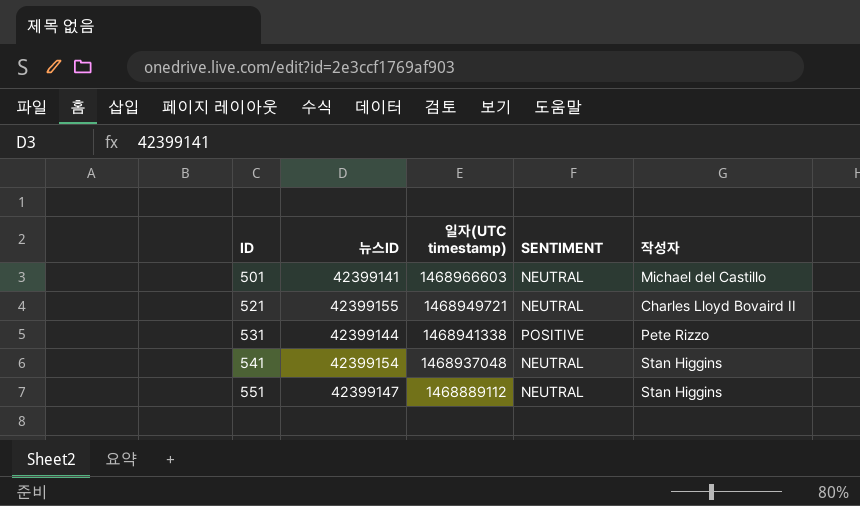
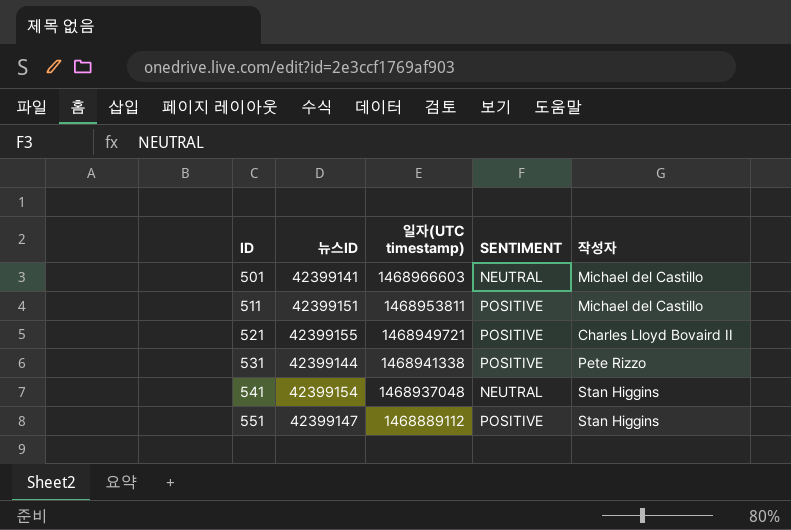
row 511: none -> 42399151 | 1468953811 | POSITIVE | Michael del Castillo
521 | SENTIMENT: NEUTRAL -> POSITIVE
551 | SENTIMENT: NEUTRAL -> POSITIVE

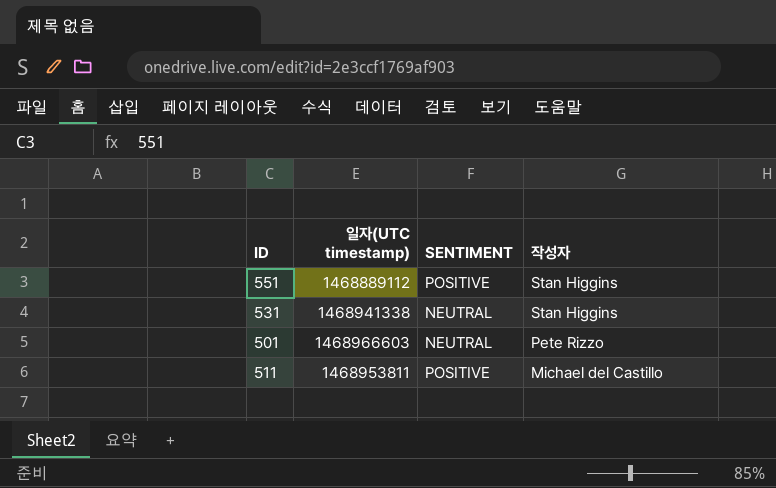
row order: ID ascending -> 작성자 descending
column 뉴스ID | position: 2 -> none
row 521: 42399155 | 1468949721 | POSITIVE | Charles Lloyd Bovaird II -> none
row 541: 42399154 | 1468937048 | NEUTRAL | Stan Higgins -> none
531 | SENTIMENT: POSITIVE -> NEUTRAL
531 | 작성자: Pete Rizzo -> Stan Higgins
501 | 작성자: Michael del Castillo -> Pete Rizzo

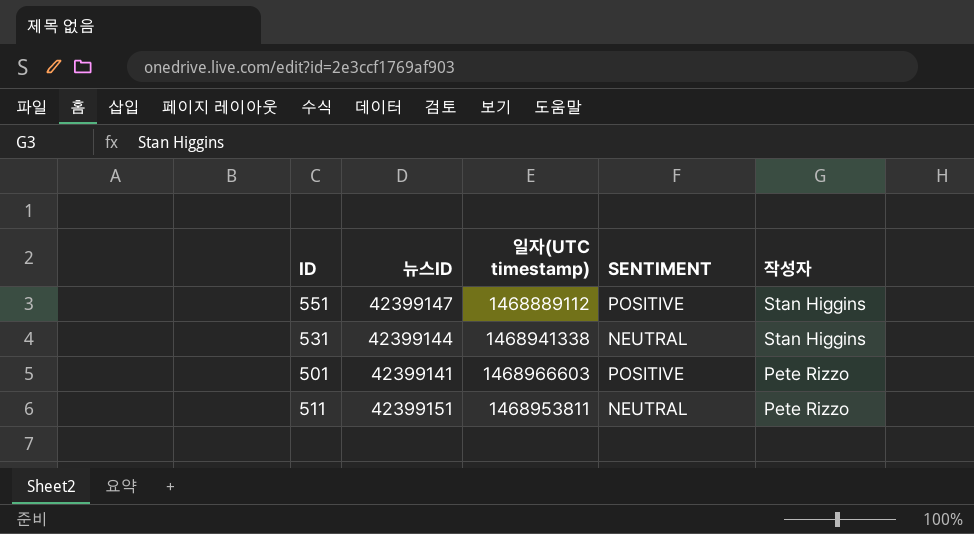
column 뉴스ID | position: none -> 2
501 | SENTIMENT: NEUTRAL -> POSITIVE
511 | SENTIMENT: POSITIVE -> NEUTRAL
511 | 작성자: Michael del Castillo -> Pete Rizzo

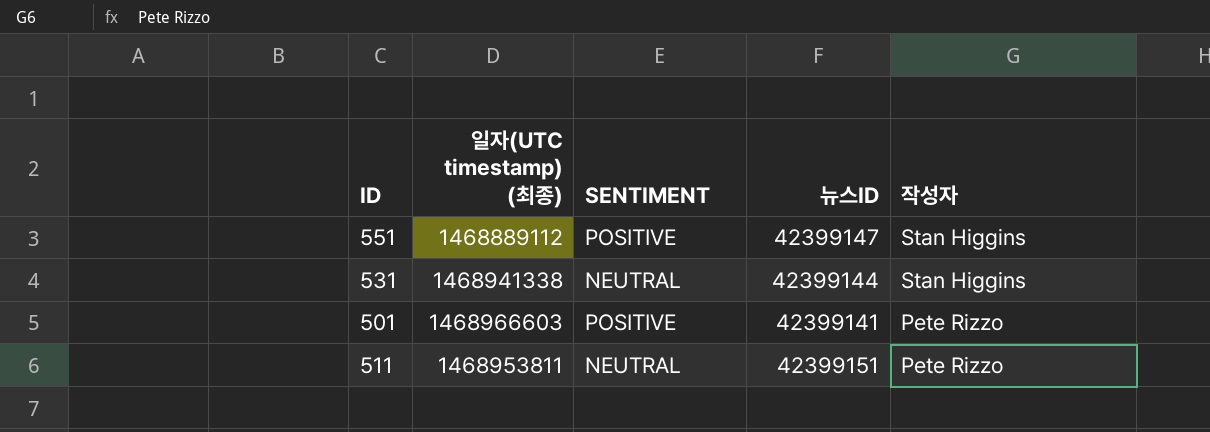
column name: 일자(UTC timestamp) -> 일자(UTC timestamp) (최종)
column 뉴스ID | position: 2 -> 4

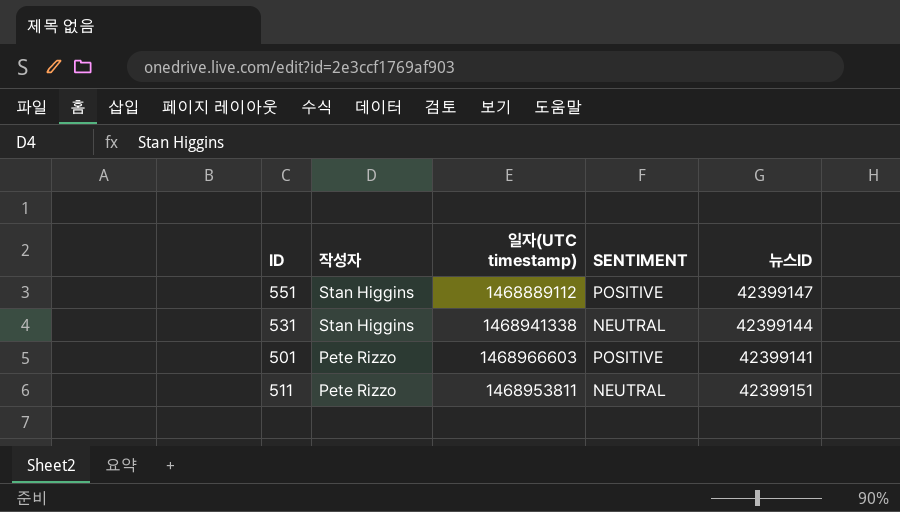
column 작성자 | position: 5 -> 2
column name: 일자(UTC timestamp) (최종) -> 일자(UTC timestamp)

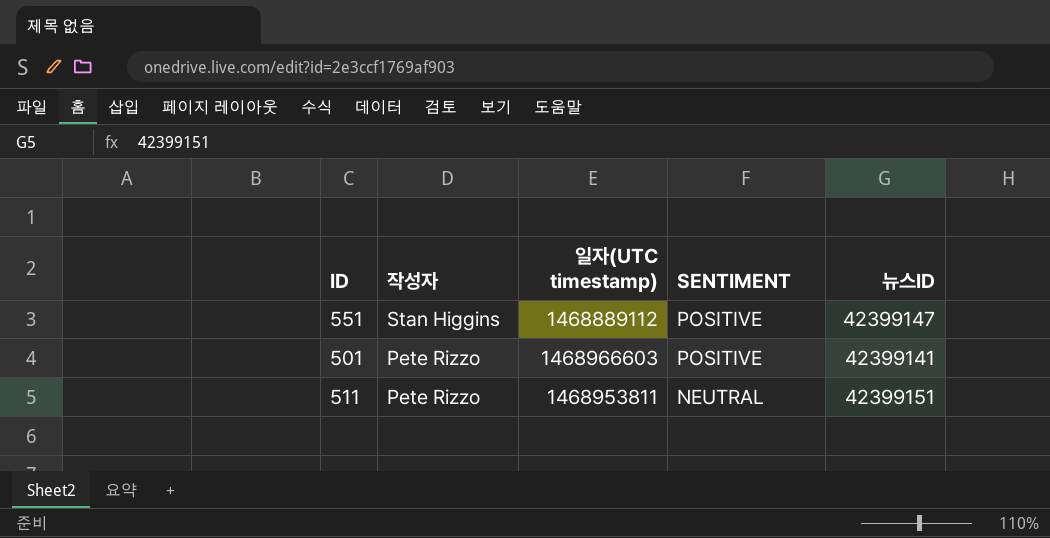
row 531: Stan Higgins | 1468941338 | NEUTRAL | 42399144 -> none

